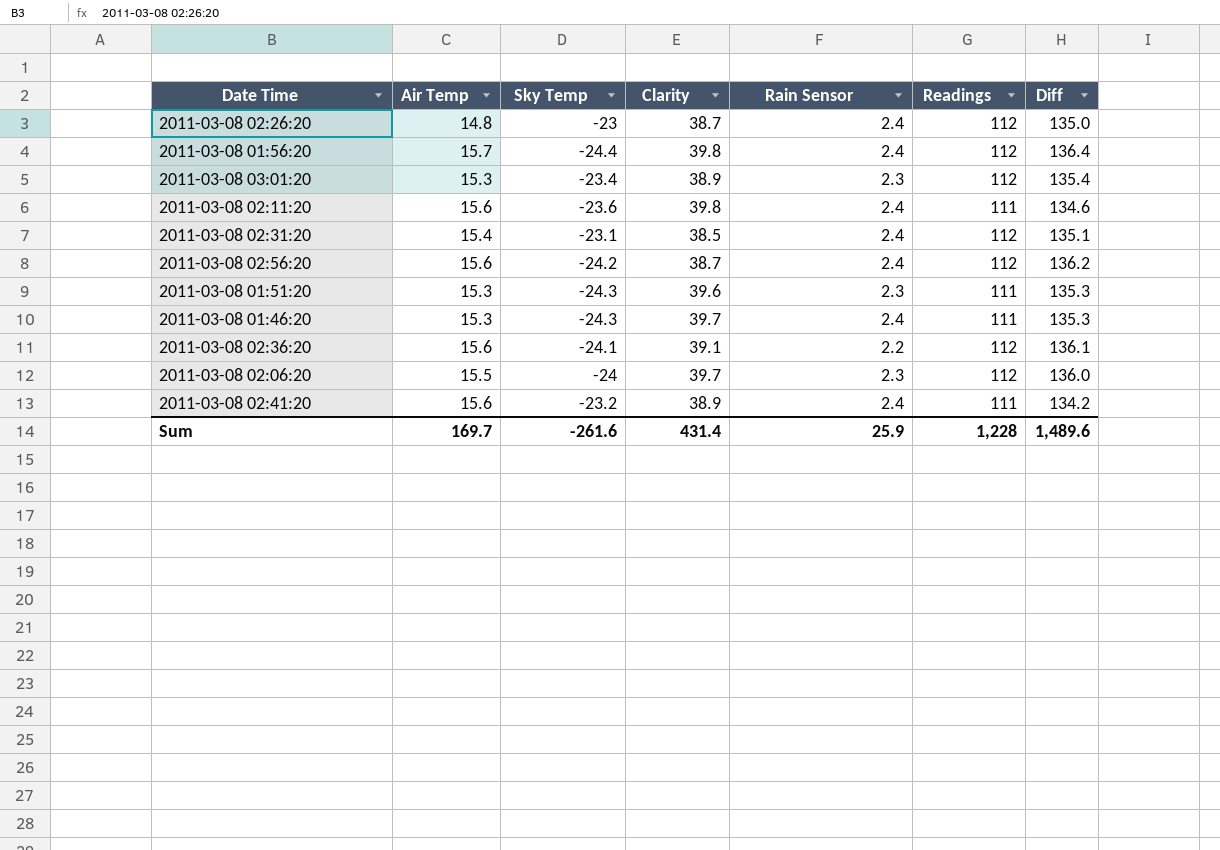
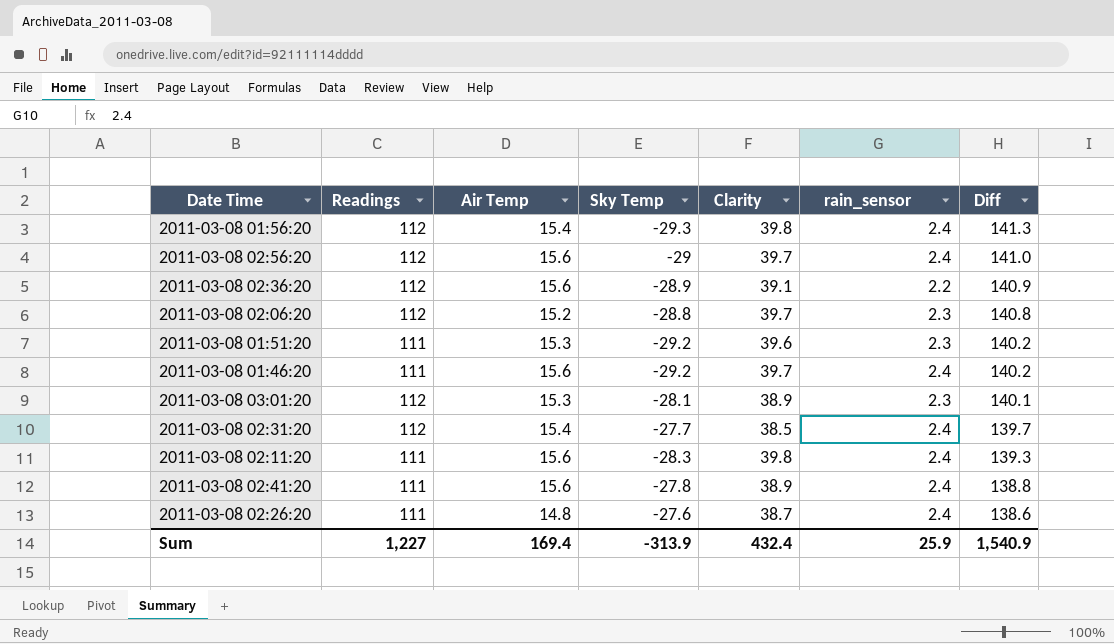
row order: none -> Diff descending
column Readings | position: 6 -> 2
column name: Rain Sensor -> rain_sensor
2011-03-08 01:56:20 | Air Temp: 15.7 -> 15.4
2011-03-08 01:56:20 | Sky Temp: -24.4 -> -29.3
2011-03-08 01:56:20 | Diff: 136.4 -> 141.3
2011-03-08 02:56:20 | Sky Temp: -24.2 -> -29
2011-03-08 02:56:20 | Clarity: 38.7 -> 39.7
2011-03-08 02:56:20 | Diff: 136.2 -> 141.0
2011-03-08 02:36:20 | Sky Temp: -24.1 -> -28.9
2011-03-08 02:36:20 | Diff: 136.1 -> 140.9
2011-03-08 02:06:20 | Air Temp: 15.5 -> 15.2
2011-03-08 02:06:20 | Sky Temp: -24 -> -28.8
2011-03-08 02:06:20 | Diff: 136.0 -> 140.8
2011-03-08 01:51:20 | Sky Temp: -24.3 -> -29.2
2011-03-08 01:51:20 | Diff: 135.3 -> 140.2
2011-03-08 01:46:20 | Air Temp: 15.3 -> 15.6
2011-03-08 01:46:20 | Sky Temp: -24.3 -> -29.2
2011-03-08 01:46:20 | Diff: 135.3 -> 140.2
2011-03-08 03:01:20 | Sky Temp: -23.4 -> -28.1
2011-03-08 03:01:20 | Diff: 135.4 -> 140.1
2011-03-08 02:31:20 | Sky Temp: -23.1 -> -27.7
2011-03-08 02:31:20 | Diff: 135.1 -> 139.7
2011-03-08 02:11:20 | Sky Temp: -23.6 -> -28.3
2011-03-08 02:11:20 | Diff: 134.6 -> 139.3
2011-03-08 02:41:20 | Sky Temp: -23.2 -> -27.8
2011-03-08 02:41:20 | Diff: 134.2 -> 138.8
2011-03-08 02:26:20 | Readings: 112 -> 111
2011-03-08 02:26:20 | Sky Temp: -23 -> -27.6
2011-03-08 02:26:20 | Diff: 135.0 -> 138.6
Sum | Readings: 1,228 -> 1,227
Sum | Air Temp: 169.7 -> 169.4
Sum | Sky Temp: -261.6 -> -313.9
Sum | Clarity: 431.4 -> 432.4
Sum | Diff: 1,489.6 -> 1,540.9

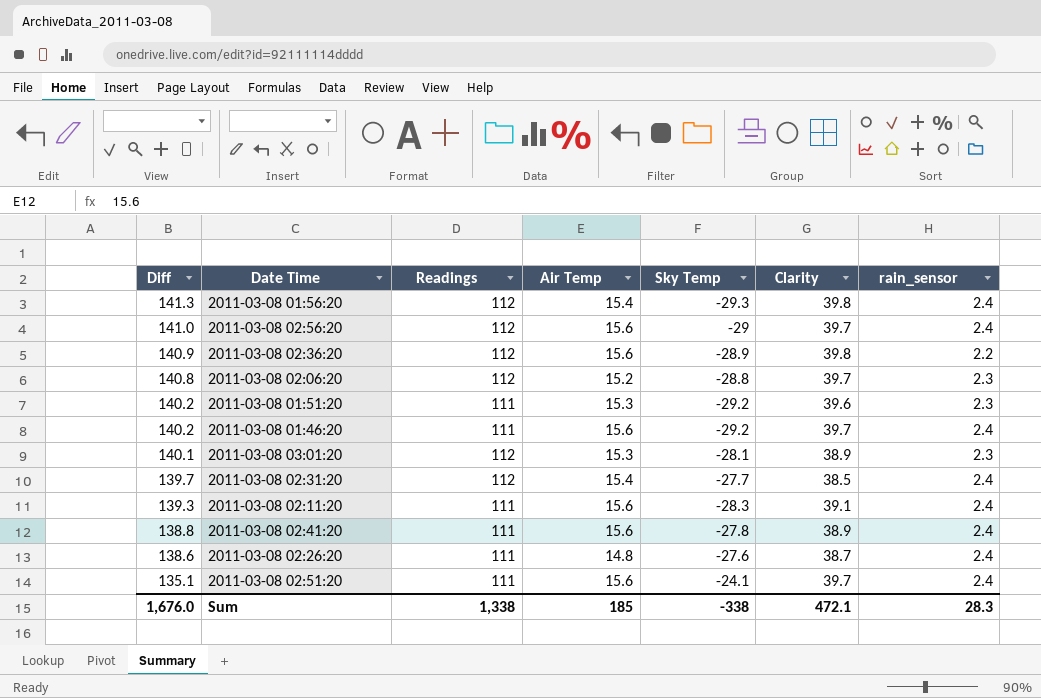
column Diff | position: 7 -> 1
2011-03-08 02:36:20 | Clarity: 39.1 -> 39.8
2011-03-08 02:11:20 | Clarity: 39.8 -> 39.1
row 2011-03-08 02:51:20: none -> 135.1 | 111 | 15.6 | -24.1 | 39.7 | 2.4
Sum | Diff: 1,540.9 -> 1,676.0
Sum | Readings: 1,227 -> 1,338
Sum | Air Temp: 169.4 -> 185
Sum | Sky Temp: -313.9 -> -338
Sum | Clarity: 432.4 -> 472.1
Sum | rain_sensor: 25.9 -> 28.3

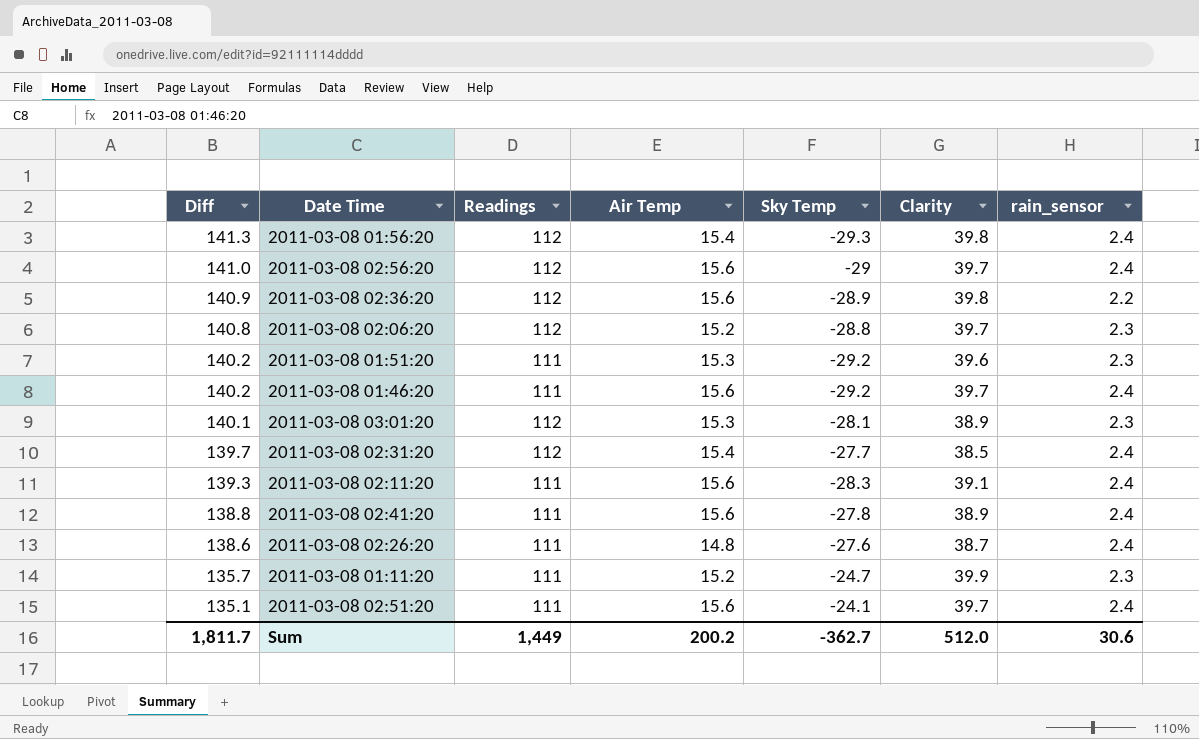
row 2011-03-08 01:11:20: none -> 135.7 | 111 | 15.2 | -24.7 | 39.9 | 2.3
Sum | Diff: 1,676.0 -> 1,811.7
Sum | Readings: 1,338 -> 1,449
Sum | Air Temp: 185 -> 200.2
Sum | Sky Temp: -338 -> -362.7
Sum | Clarity: 472.1 -> 512.0
Sum | rain_sensor: 28.3 -> 30.6

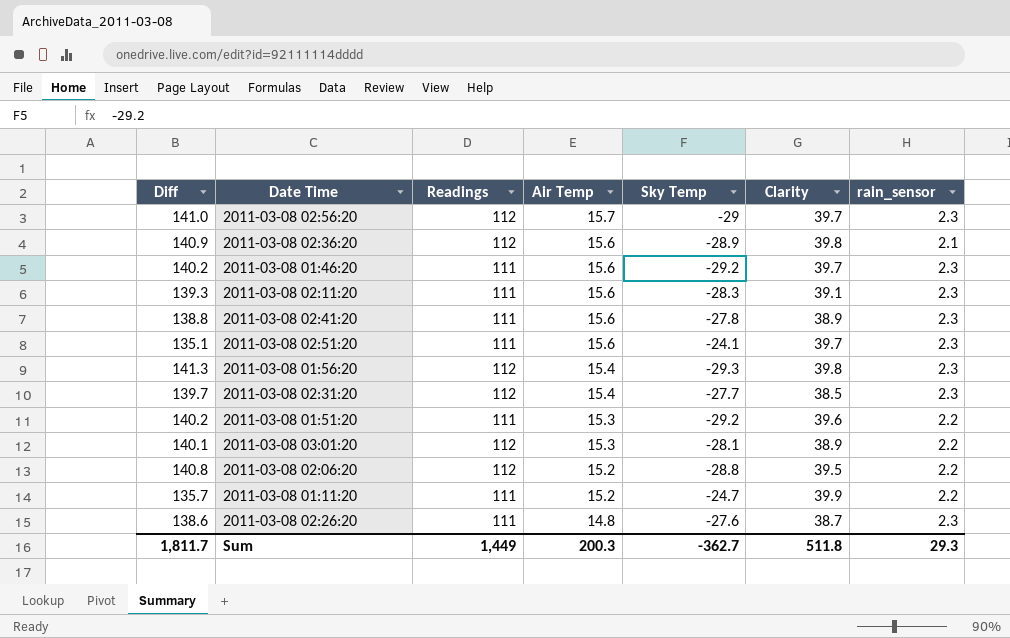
row order: Diff descending -> Air Temp descending
2011-03-08 02:56:20 | Air Temp: 15.6 -> 15.7
2011-03-08 02:56:20 | rain_sensor: 2.4 -> 2.3
2011-03-08 02:36:20 | rain_sensor: 2.2 -> 2.1
2011-03-08 01:46:20 | rain_sensor: 2.4 -> 2.3
2011-03-08 02:11:20 | rain_sensor: 2.4 -> 2.3
2011-03-08 02:41:20 | rain_sensor: 2.4 -> 2.3
2011-03-08 02:51:20 | rain_sensor: 2.4 -> 2.3
2011-03-08 01:56:20 | rain_sensor: 2.4 -> 2.3
2011-03-08 02:31:20 | rain_sensor: 2.4 -> 2.3
2011-03-08 01:51:20 | rain_sensor: 2.3 -> 2.2
2011-03-08 03:01:20 | rain_sensor: 2.3 -> 2.2
2011-03-08 02:06:20 | Clarity: 39.7 -> 39.5
2011-03-08 02:06:20 | rain_sensor: 2.3 -> 2.2
2011-03-08 01:11:20 | rain_sensor: 2.3 -> 2.2
2011-03-08 02:26:20 | rain_sensor: 2.4 -> 2.3
Sum | Air Temp: 200.2 -> 200.3
Sum | Clarity: 512.0 -> 511.8
Sum | rain_sensor: 30.6 -> 29.3

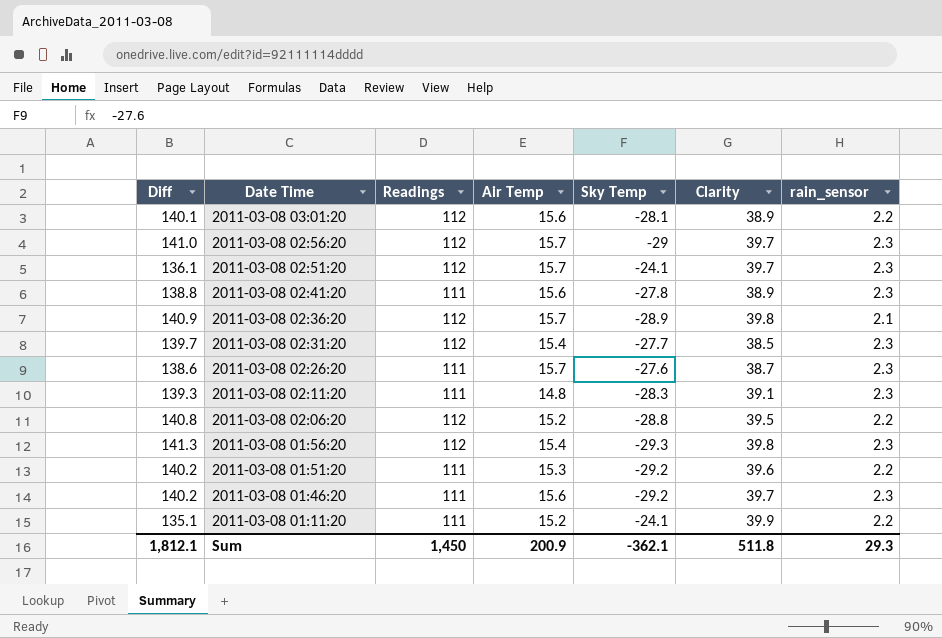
row order: Air Temp descending -> Date Time descending
2011-03-08 03:01:20 | Air Temp: 15.3 -> 15.6
2011-03-08 02:51:20 | Diff: 135.1 -> 136.1
2011-03-08 02:51:20 | Readings: 111 -> 112
2011-03-08 02:51:20 | Air Temp: 15.6 -> 15.7
2011-03-08 02:36:20 | Air Temp: 15.6 -> 15.7
2011-03-08 02:26:20 | Air Temp: 14.8 -> 15.7
2011-03-08 02:11:20 | Air Temp: 15.6 -> 14.8
2011-03-08 01:11:20 | Diff: 135.7 -> 135.1
2011-03-08 01:11:20 | Sky Temp: -24.7 -> -24.1
Sum | Diff: 1,811.7 -> 1,812.1
Sum | Readings: 1,449 -> 1,450
Sum | Air Temp: 200.3 -> 200.9
Sum | Sky Temp: -362.7 -> -362.1

